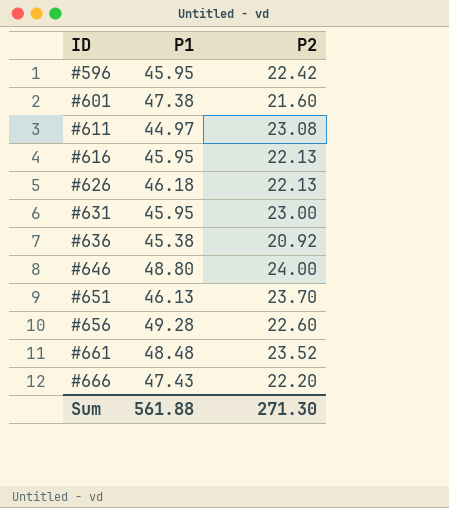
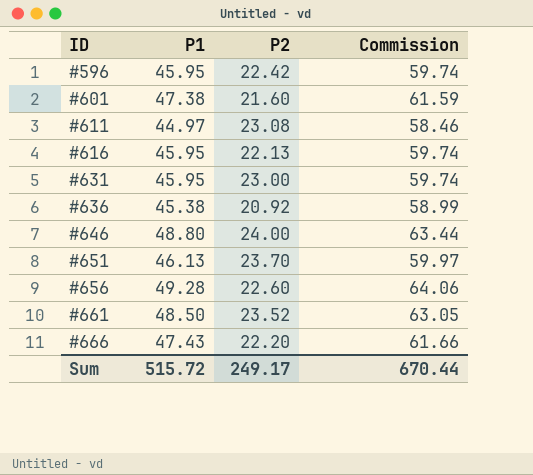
column Commission | formula: none -> [P1] * 1.3
row #626: 46.18 | 22.13 -> none
#661 | P1: 48.48 -> 48.50
Sum | P1: 561.88 -> 515.72
Sum | P2: 271.30 -> 249.17

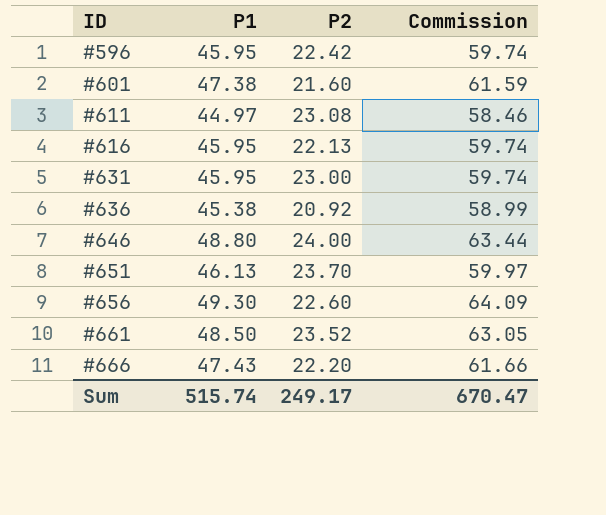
#656 | P1: 49.28 -> 49.30
#656 | Commission: 64.06 -> 64.09
Sum | P1: 515.72 -> 515.74
Sum | Commission: 670.44 -> 670.47

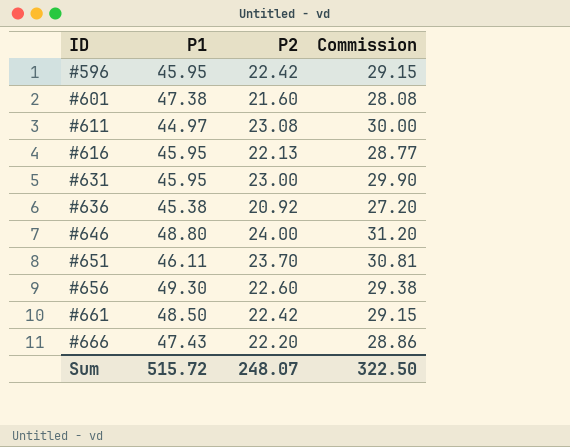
column Commission | formula: [P1] * 1.3 -> [P2] * 1.3
#651 | P1: 46.13 -> 46.11
#661 | P2: 23.52 -> 22.42
Sum | P1: 515.74 -> 515.72
Sum | P2: 249.17 -> 248.07
Sum | Commission: 670.47 -> 322.50

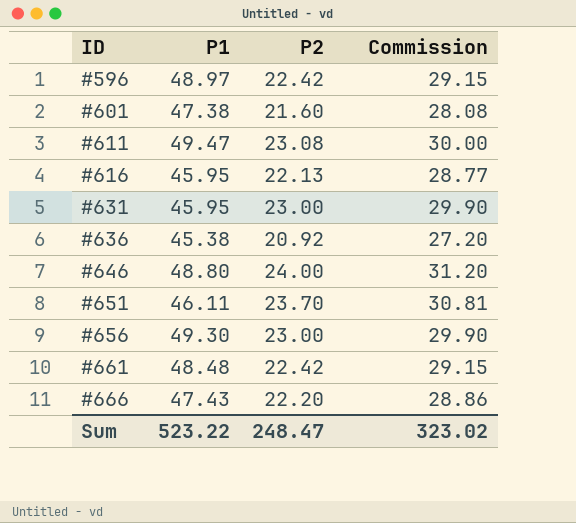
#596 | P1: 45.95 -> 48.97
#611 | P1: 44.97 -> 49.47
#656 | P2: 22.60 -> 23.00
#656 | Commission: 29.38 -> 29.90
#661 | P1: 48.50 -> 48.48
Sum | P1: 515.72 -> 523.22
Sum | P2: 248.07 -> 248.47
Sum | Commission: 322.50 -> 323.02

